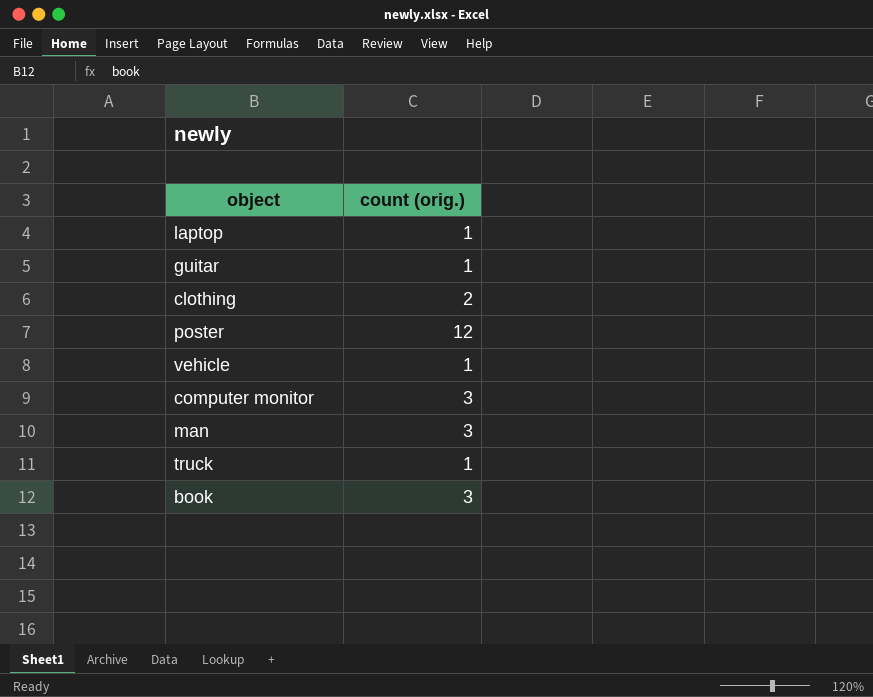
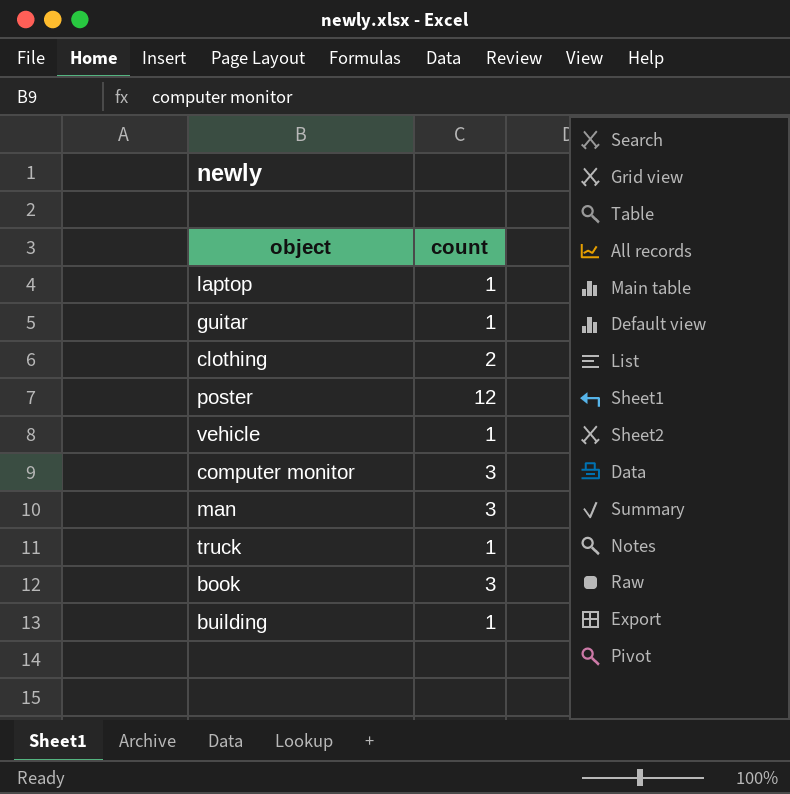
column name: count (orig.) -> count
row building: none -> 1

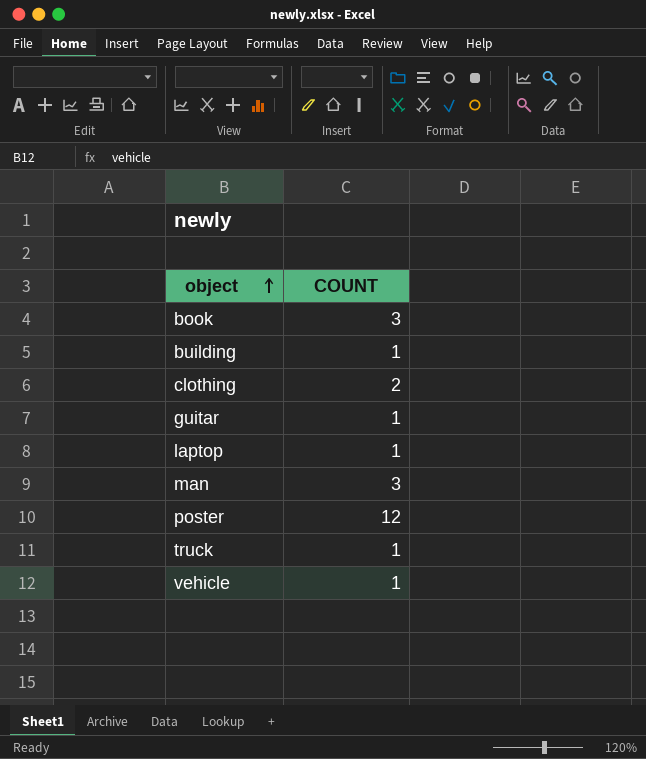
row order: none -> object ascending
column name: count -> COUNT
row computer monitor: 3 -> none

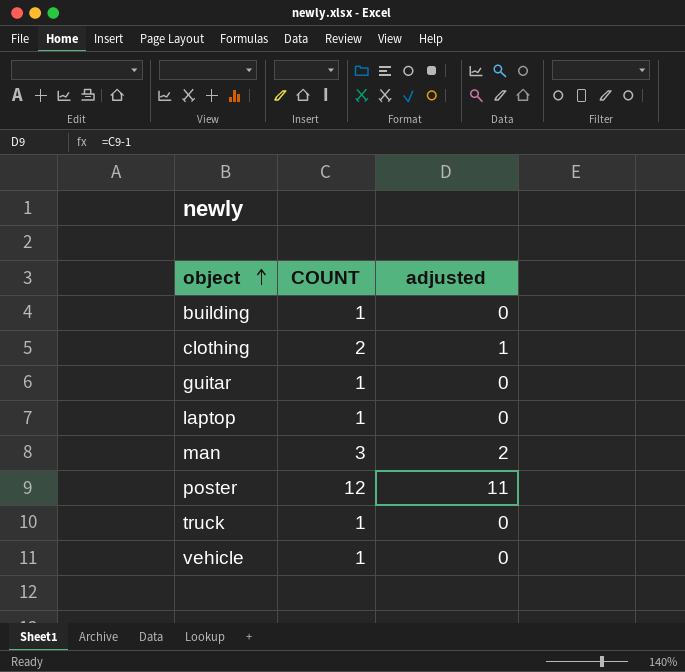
column adjusted | formula: none -> [COUNT] - 1
row book: 3 -> none

